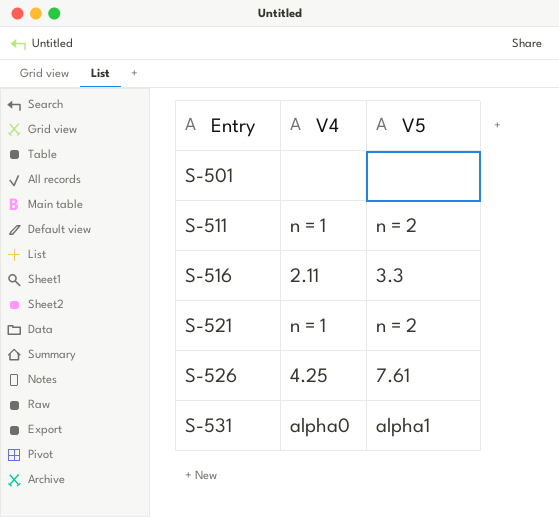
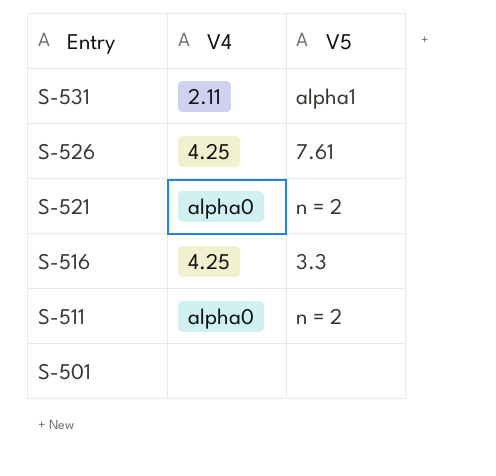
row order: Entry ascending -> Entry descending
S-531 | V4: alpha0 -> 2.11
S-521 | V4: n = 1 -> alpha0
S-516 | V4: 2.11 -> 4.25
S-511 | V4: n = 1 -> alpha0

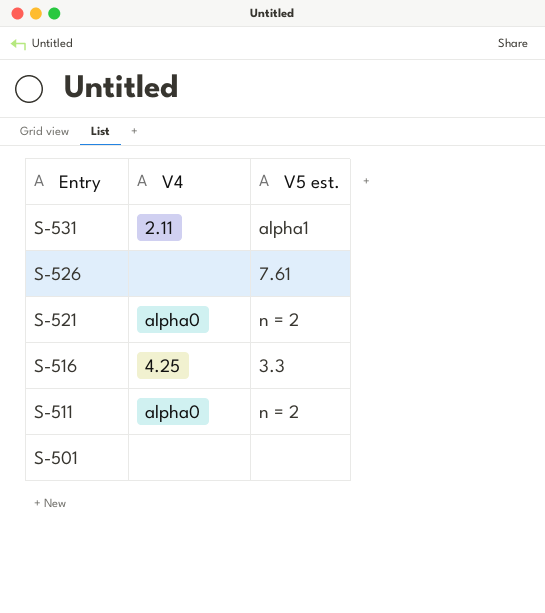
column name: V5 -> V5 est.
S-526 | V4: 4.25 -> none

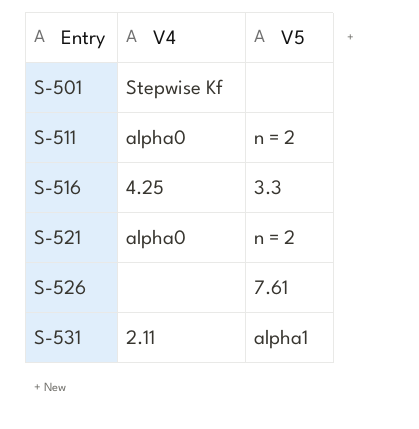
row order: Entry descending -> Entry ascending
column name: V5 est. -> V5
S-501 | V4: none -> Stepwise Kf

